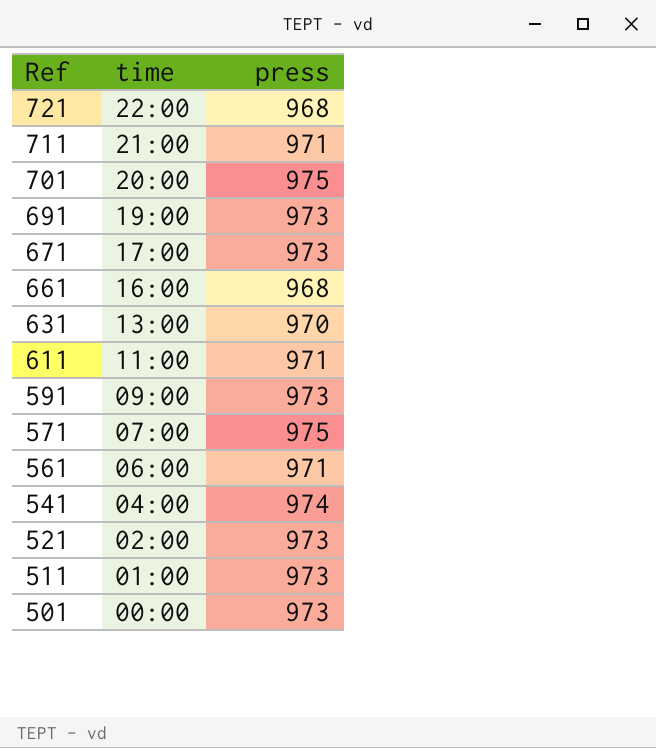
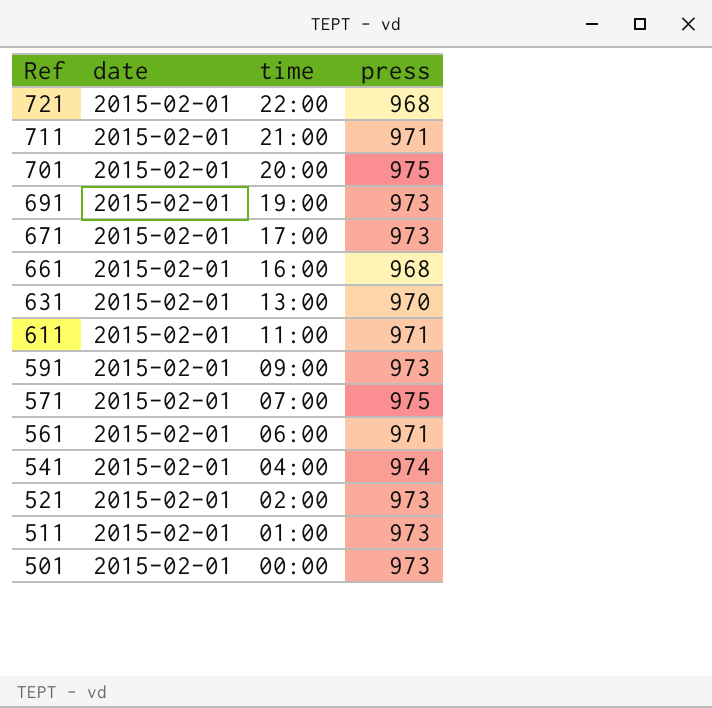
column date | position: none -> 2

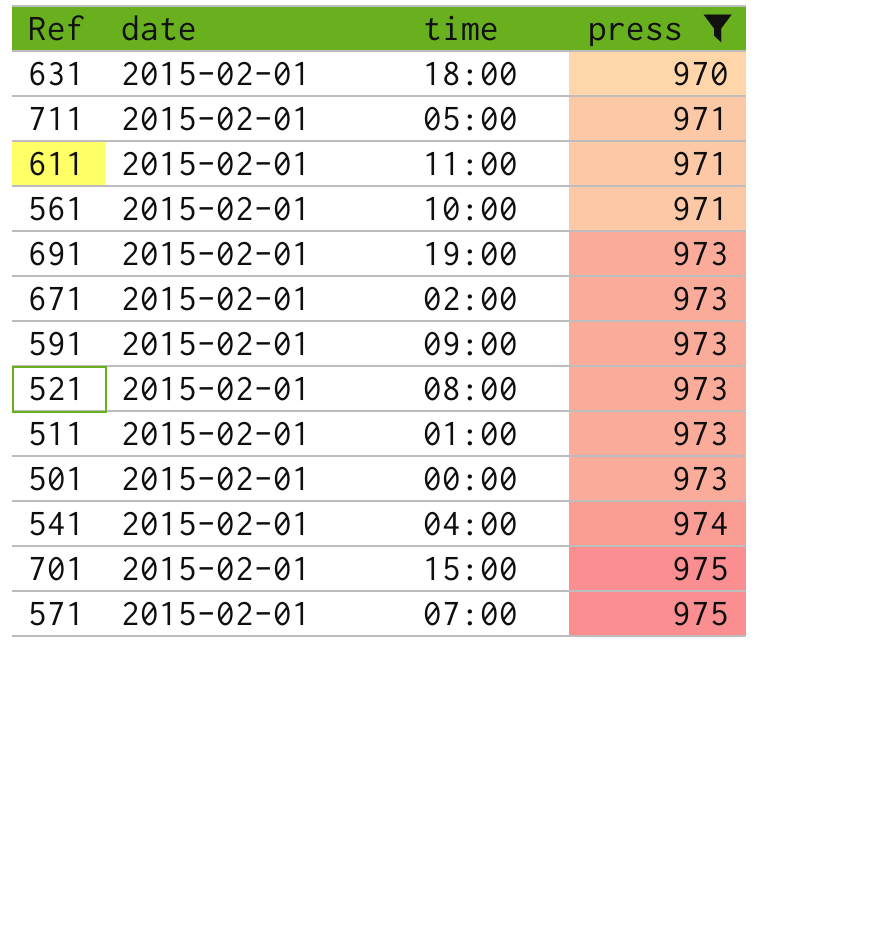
filter: none -> press != 968
row order: Ref descending -> press ascending
631 | time: 13:00 -> 18:00
711 | time: 21:00 -> 05:00
561 | time: 06:00 -> 10:00
671 | time: 17:00 -> 02:00
521 | time: 02:00 -> 08:00
701 | time: 20:00 -> 15:00

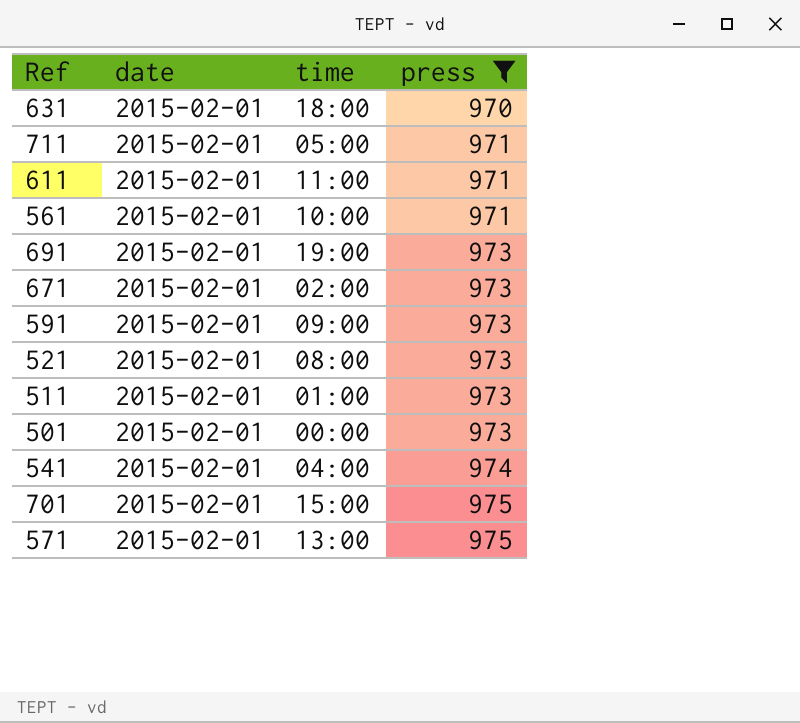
571 | time: 07:00 -> 13:00

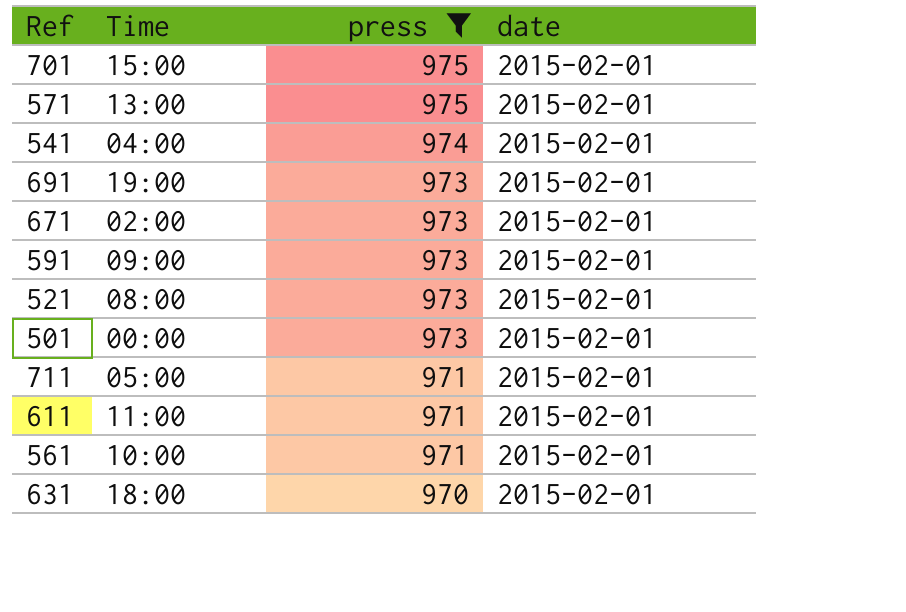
row order: press ascending -> press descending
column name: time -> Time
column date | position: 2 -> 4
row 511: 2015-02-01 | 01:00 | 973 -> none

